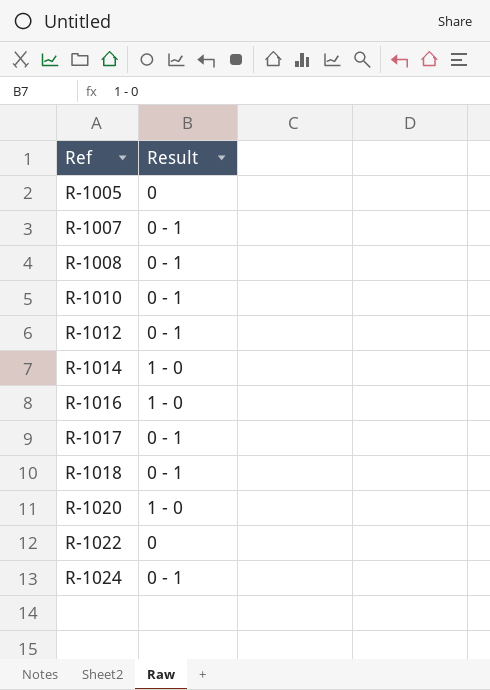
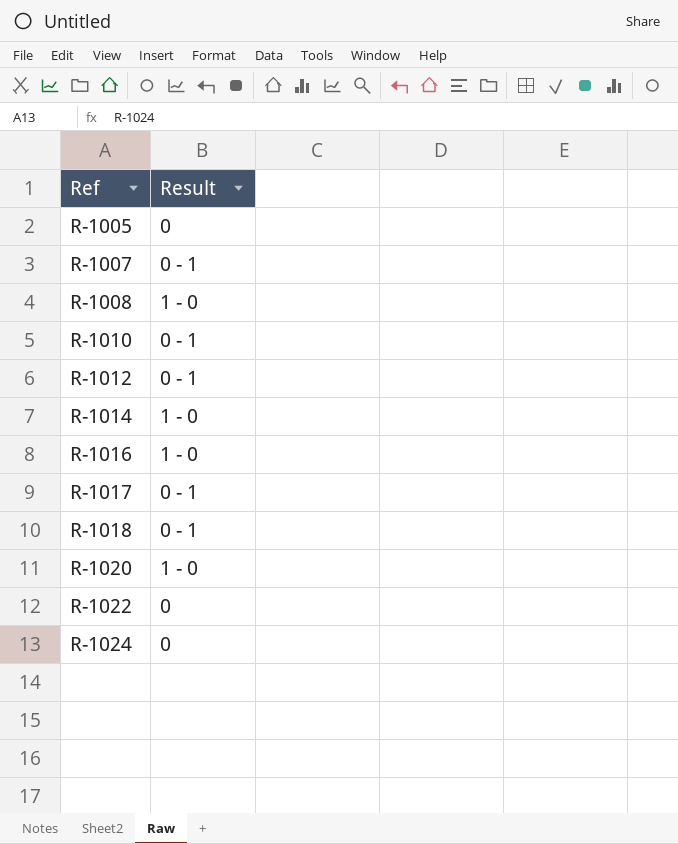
R-1008 | Result: 0 - 1 -> 1 - 0
R-1024 | Result: 0 - 1 -> 0

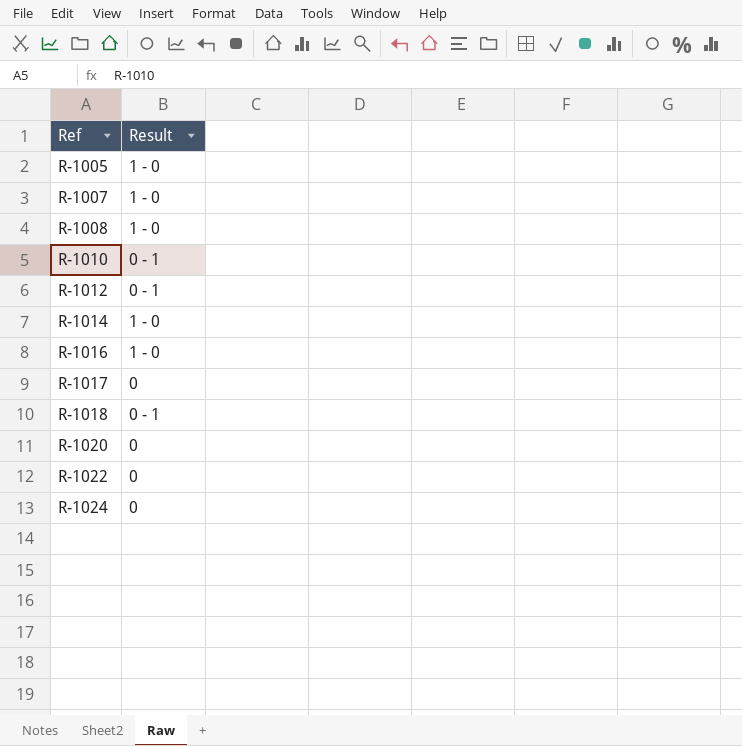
R-1005 | Result: 0 -> 1 - 0
R-1007 | Result: 0 - 1 -> 1 - 0
R-1017 | Result: 0 - 1 -> 0
R-1020 | Result: 1 - 0 -> 0

